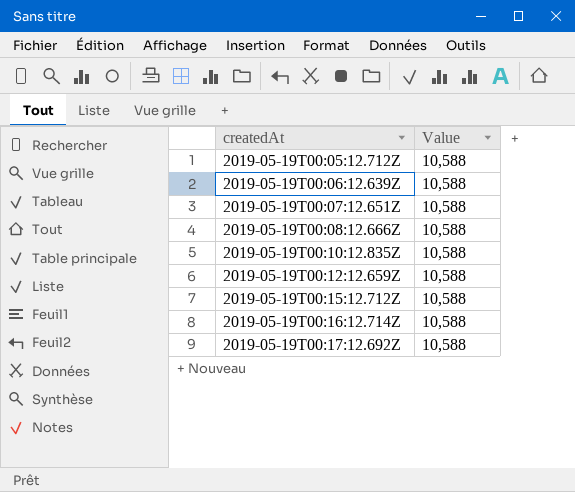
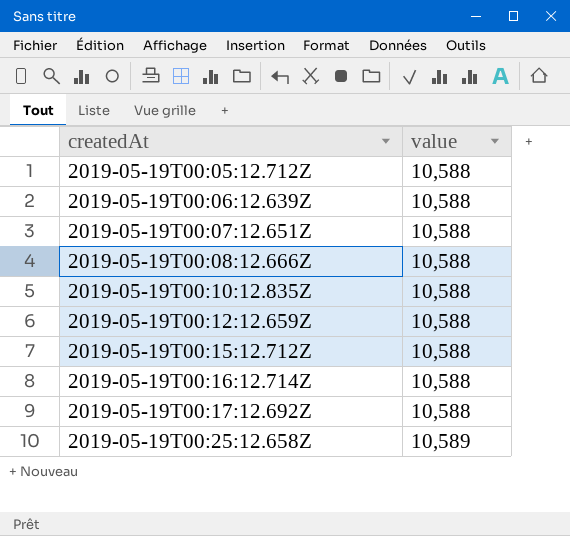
column name: Value -> value
row 2019-05-19T00:25:12.658Z: none -> 10,589

